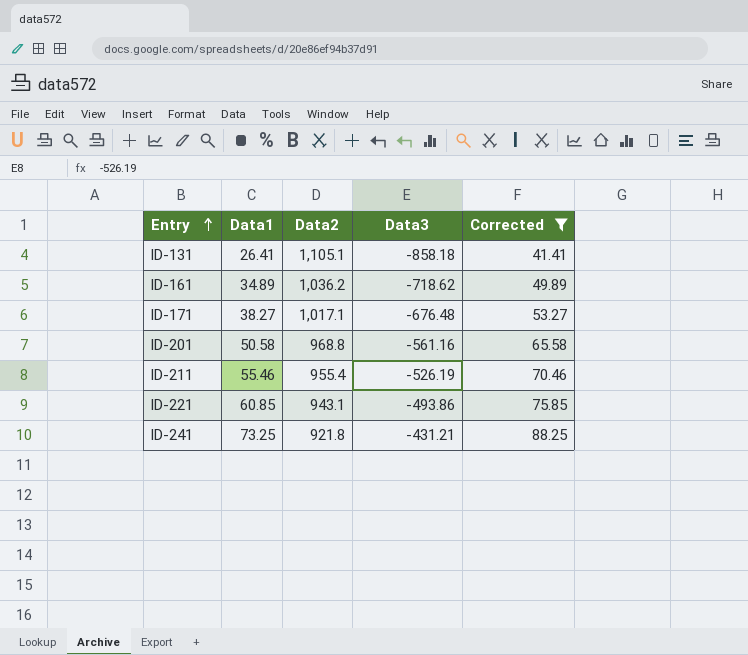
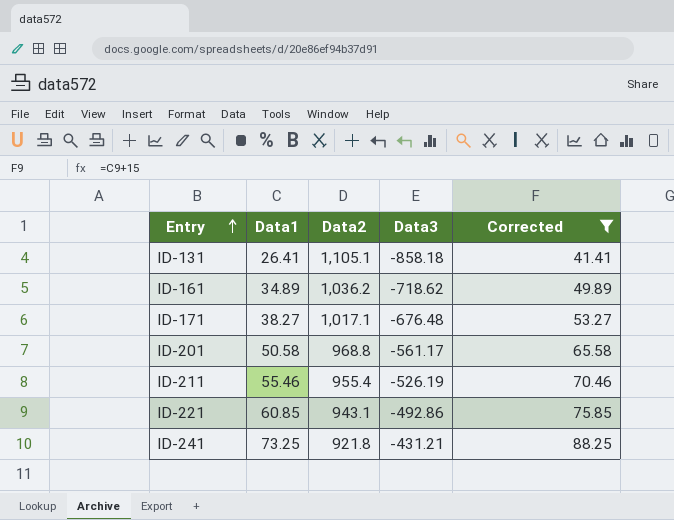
ID-201 | Data3: -561.16 -> -561.17
ID-221 | Data3: -493.86 -> -492.86

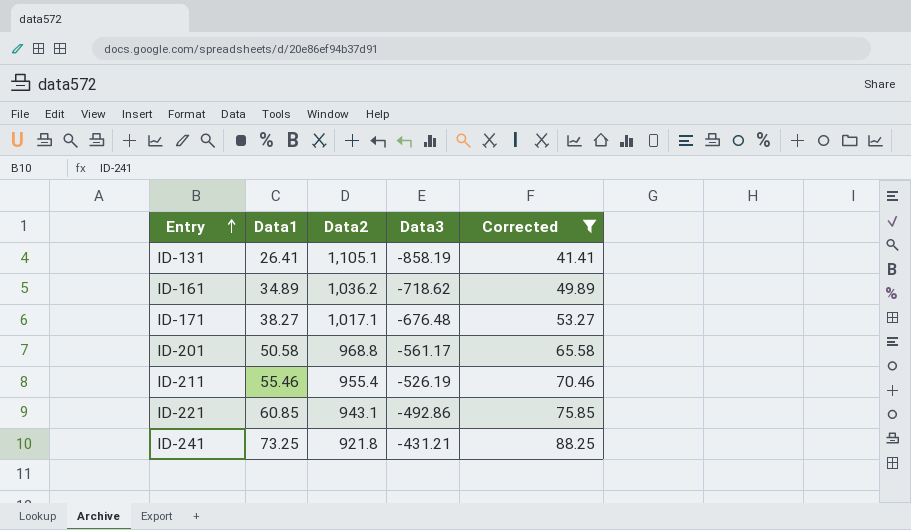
ID-131 | Data3: -858.18 -> -858.19

